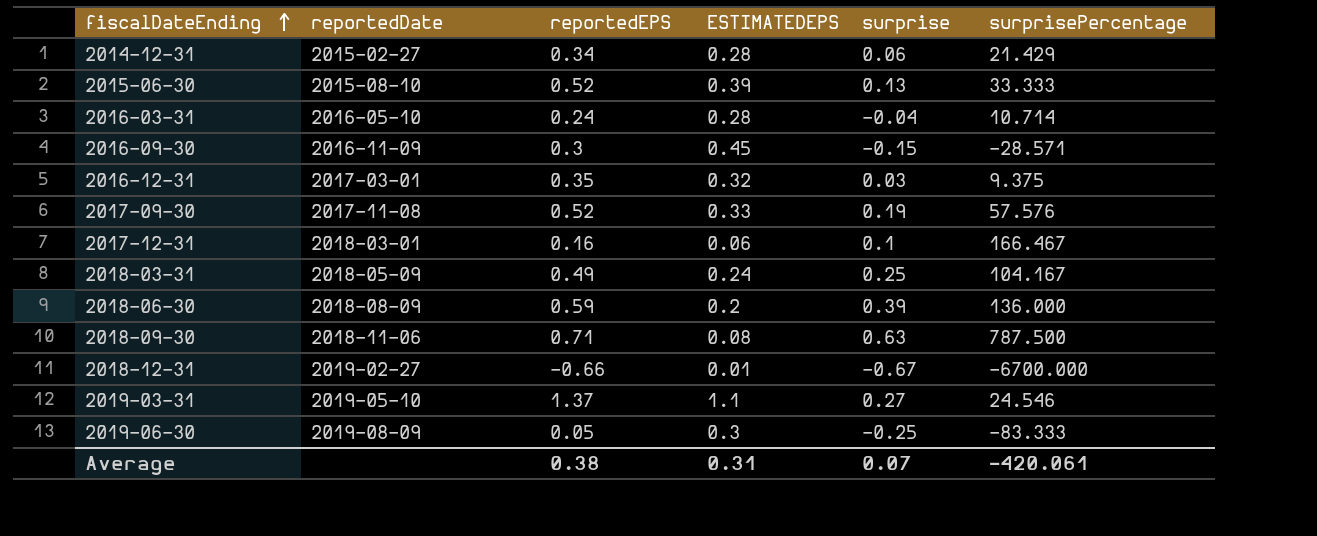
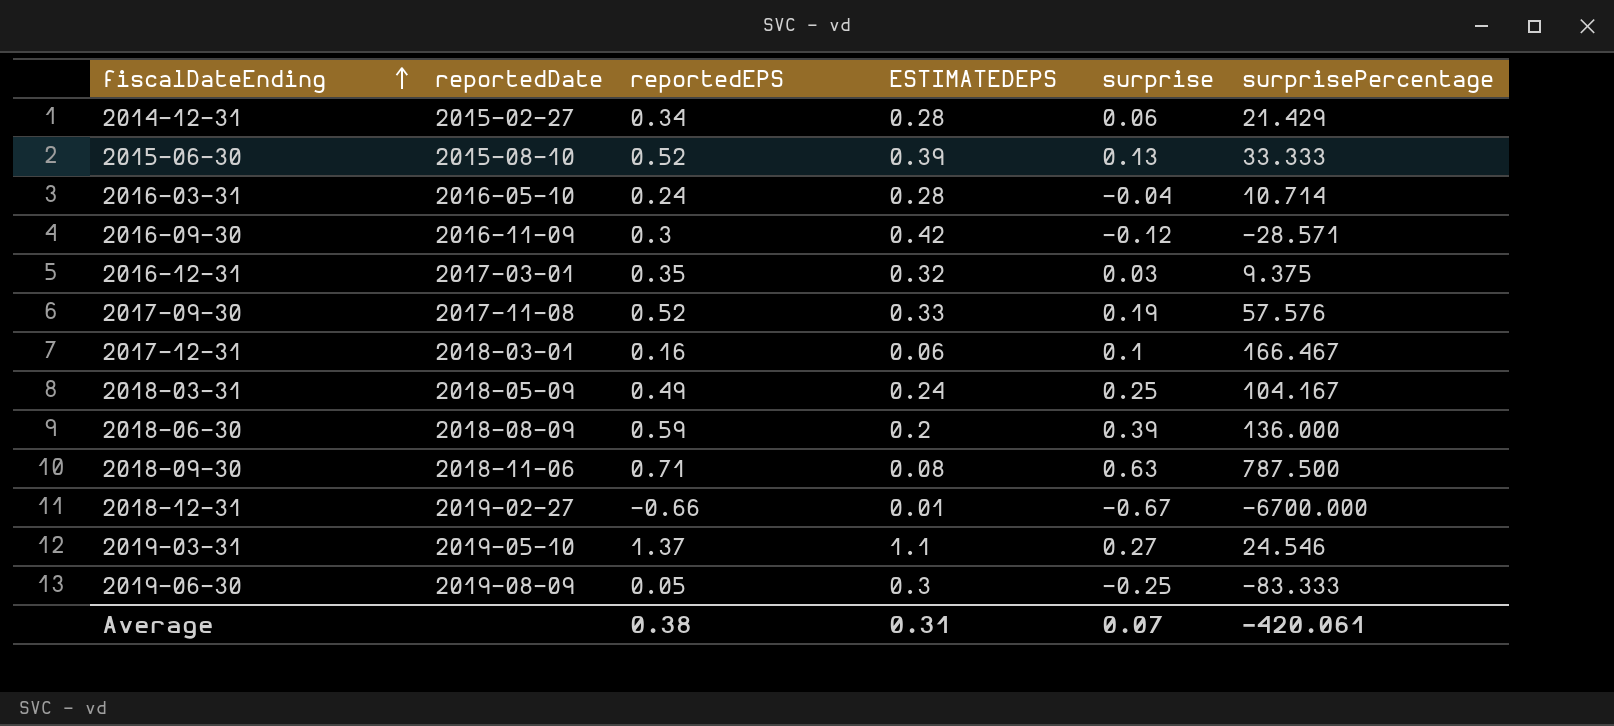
2016-09-30 | ESTIMATEDEPS: 0.45 -> 0.42
2016-09-30 | surprise: -0.15 -> -0.12

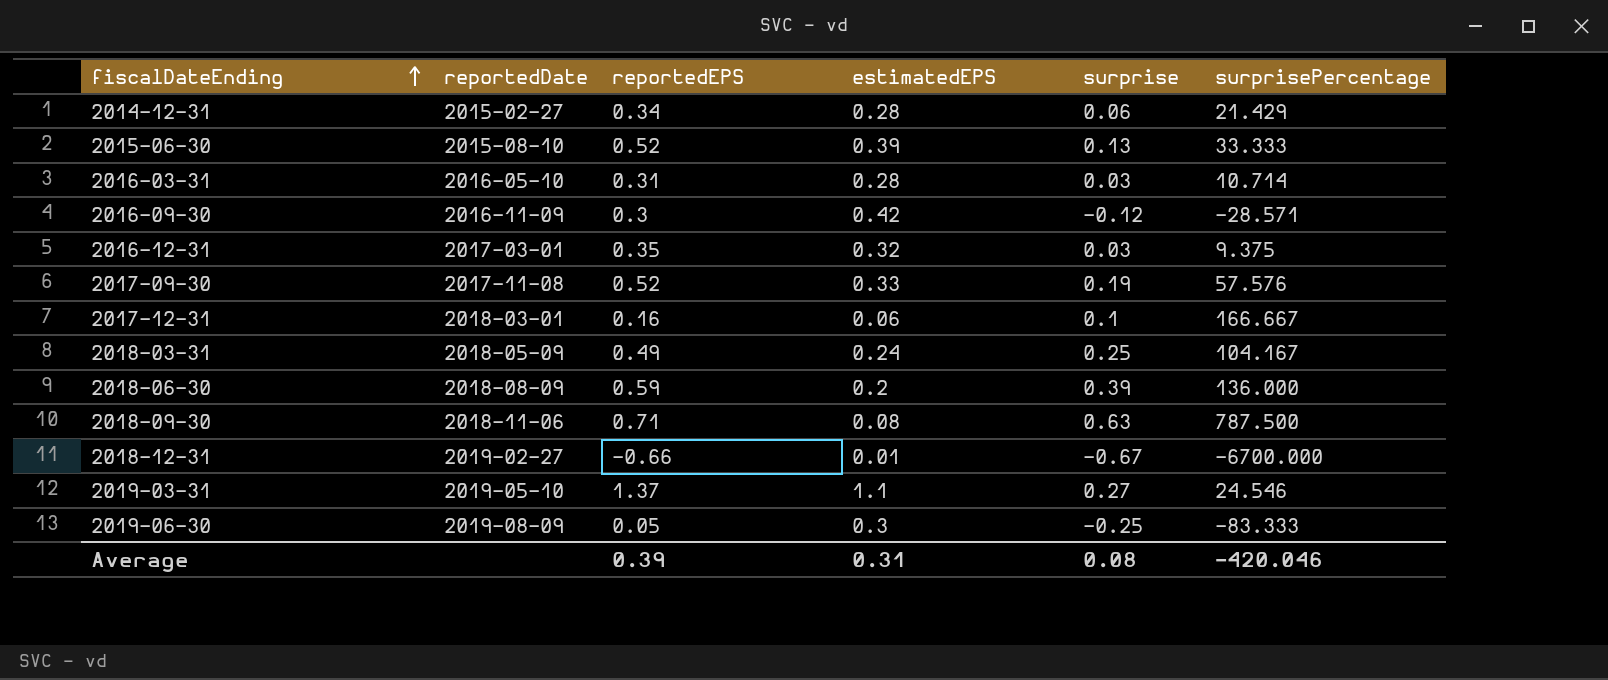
column name: ESTIMATEDEPS -> estimatedEPS
2016-03-31 | reportedEPS: 0.24 -> 0.31
2016-03-31 | surprise: -0.04 -> 0.03
2017-12-31 | surprisePercentage: 166.467 -> 166.667
Average | reportedEPS: 0.38 -> 0.39
Average | surprise: 0.07 -> 0.08
Average | surprisePercentage: -420.061 -> -420.046

